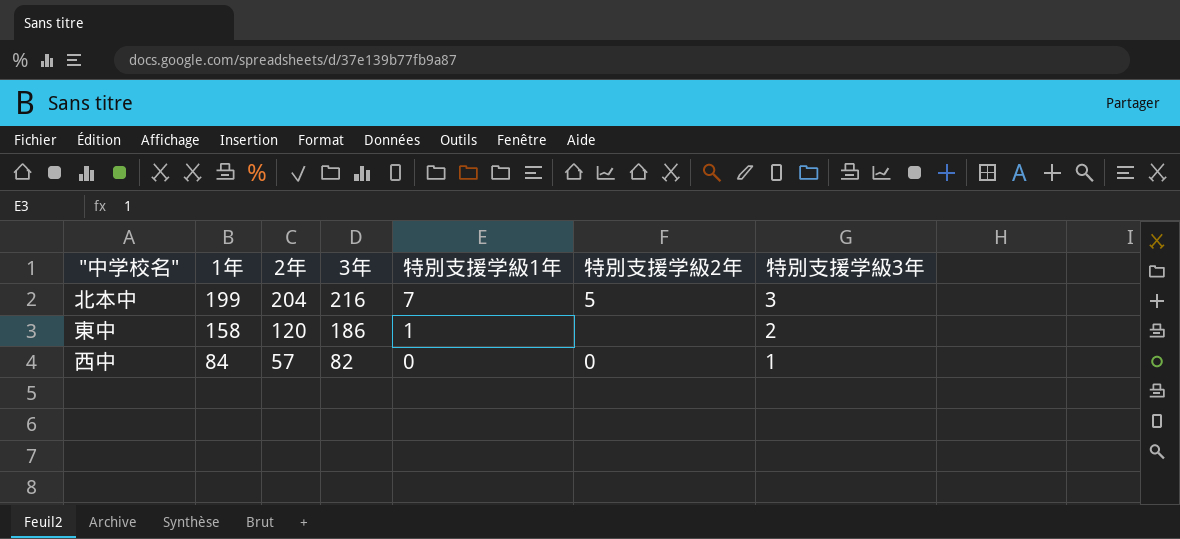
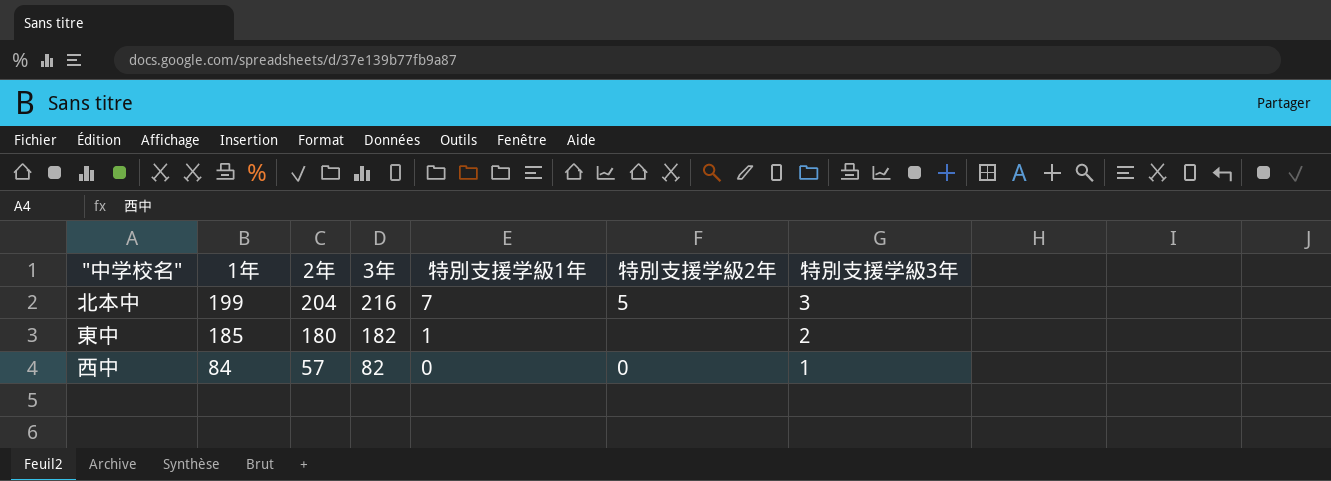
東中 | 1年: 158 -> 185
東中 | 2年: 120 -> 180
東中 | 3年: 186 -> 182

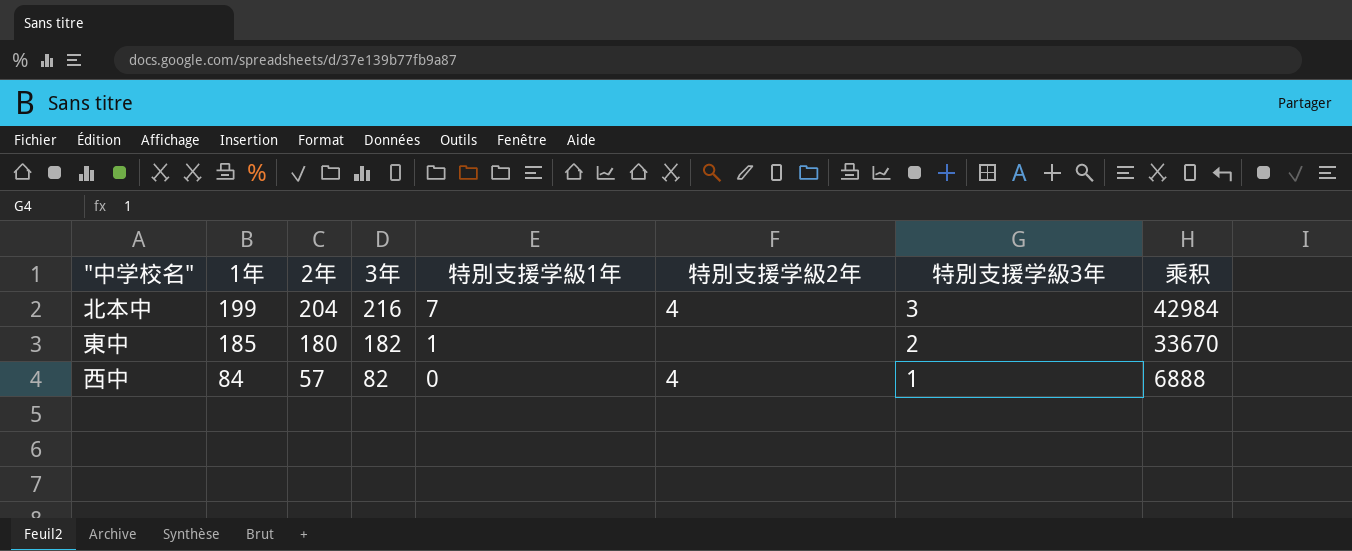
column 乘积 | formula: none -> [1年] * [3年]
北本中 | 特別支援学級2年: 5 -> 4
西中 | 特別支援学級2年: 0 -> 4

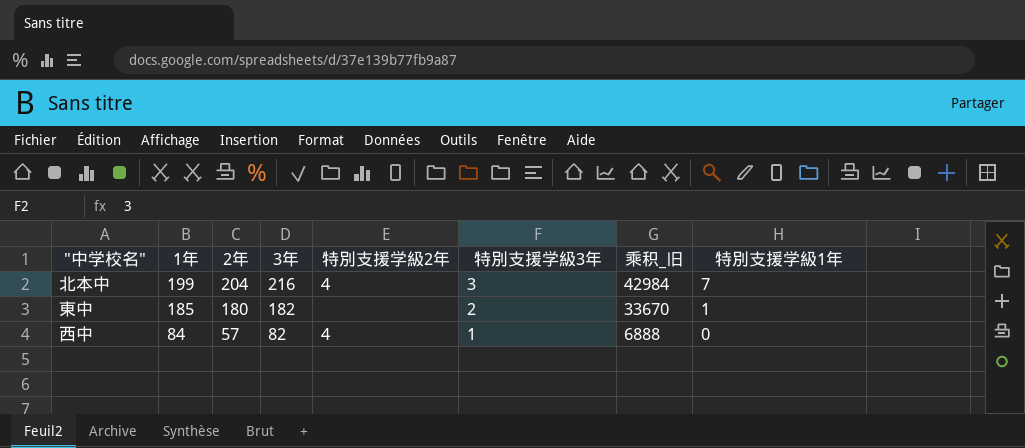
column name: 乘积 -> 乘积_旧
column 特別支援学級1年 | position: 5 -> 8

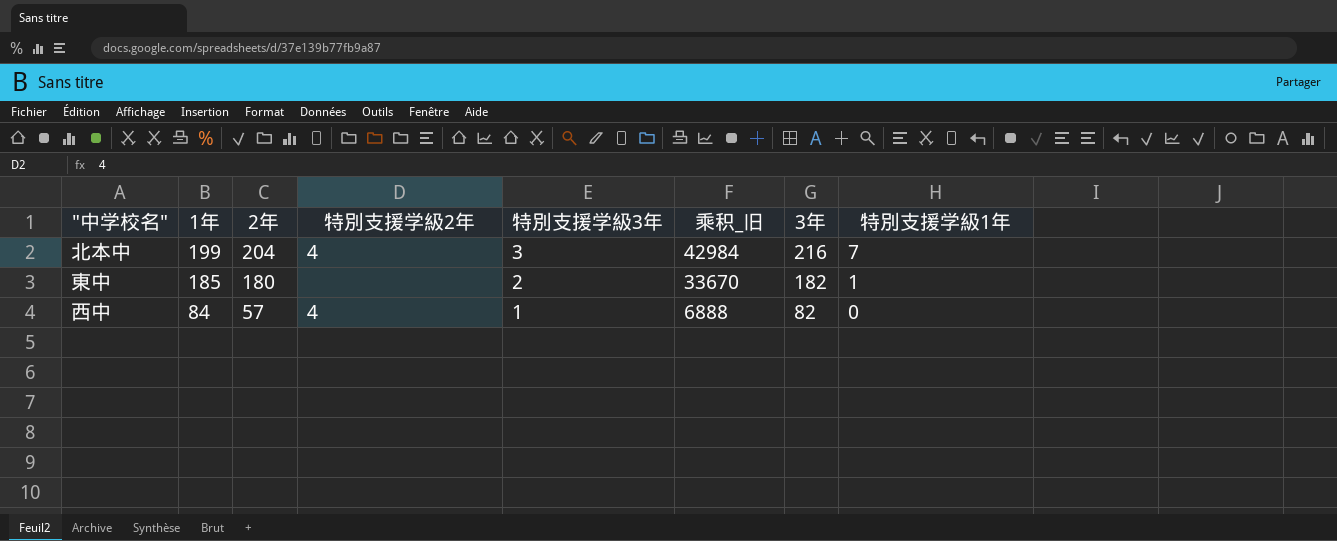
column 3年 | position: 4 -> 7

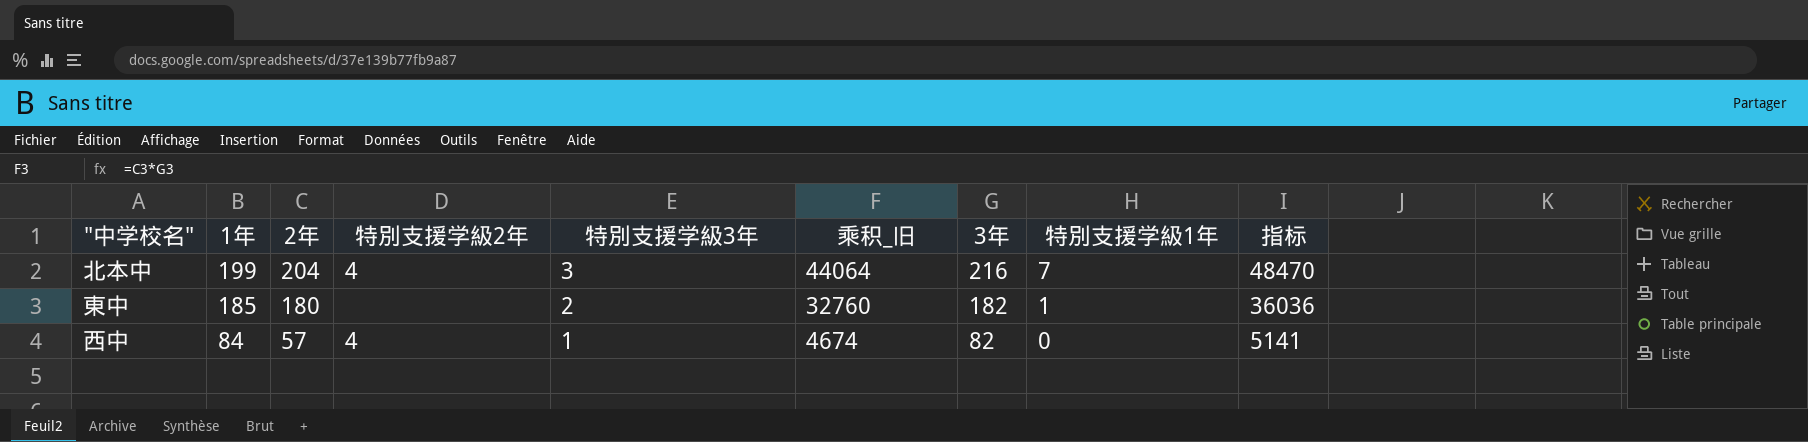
column 乘积_旧 | formula: [1年] * [3年] -> [2年] * [3年]
column 指标 | formula: none -> [乘积_旧] * 1.1

